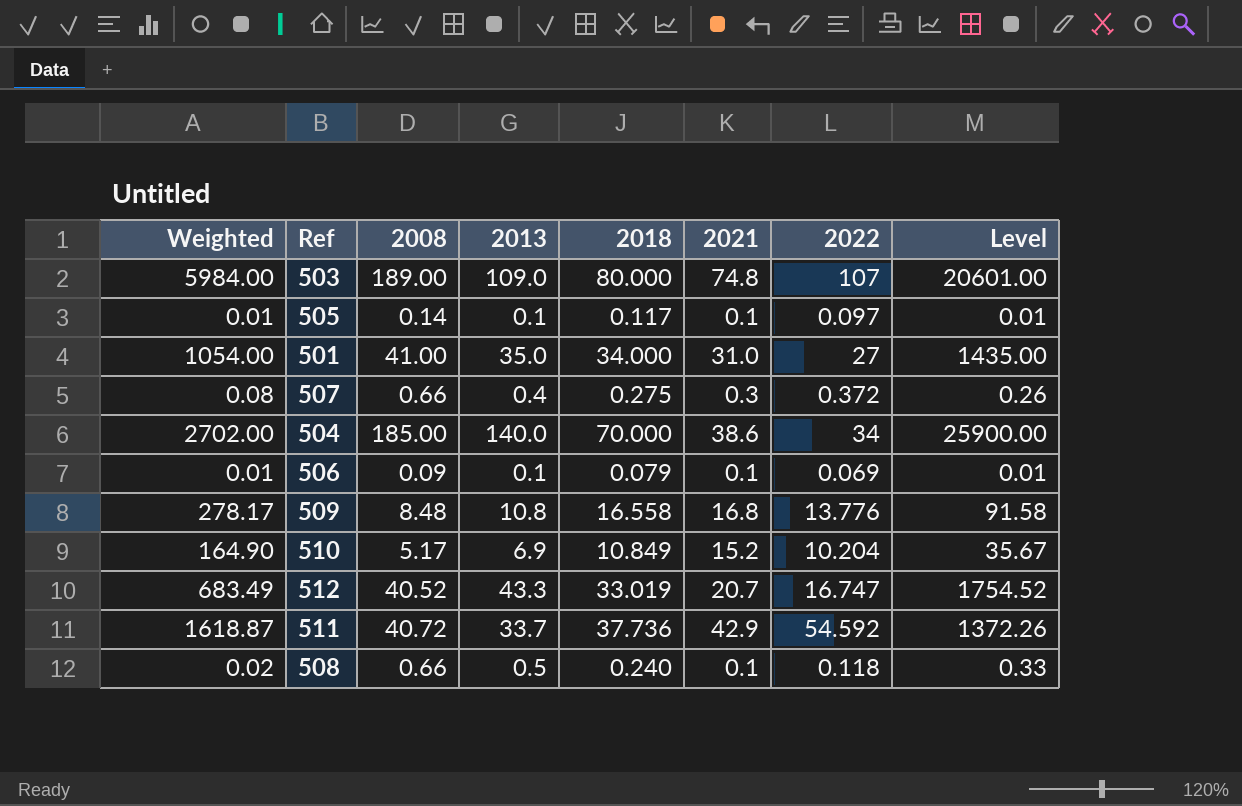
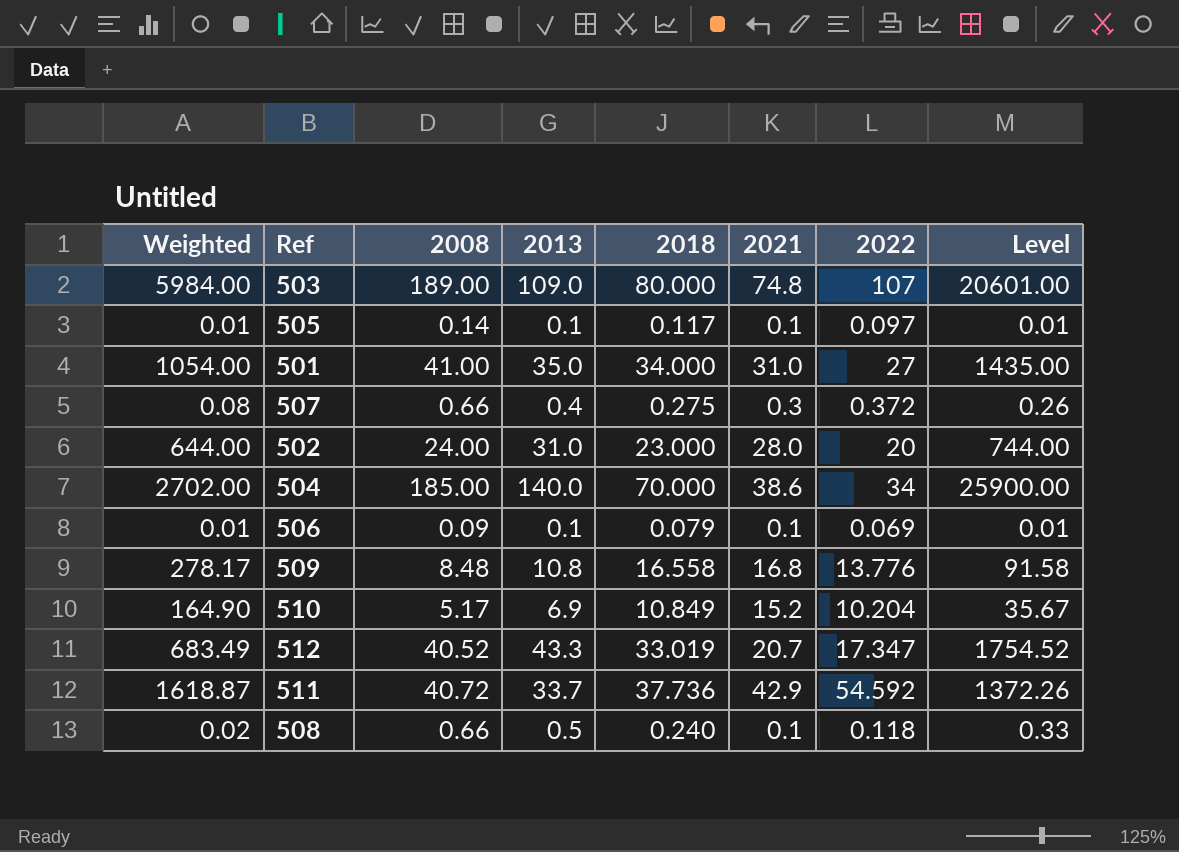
row 502: none -> 644.00 | 24.00 | 31.0 | 23.000 | 28.0 | 20 | 744.00
512 | 2022: 16.747 -> 17.347

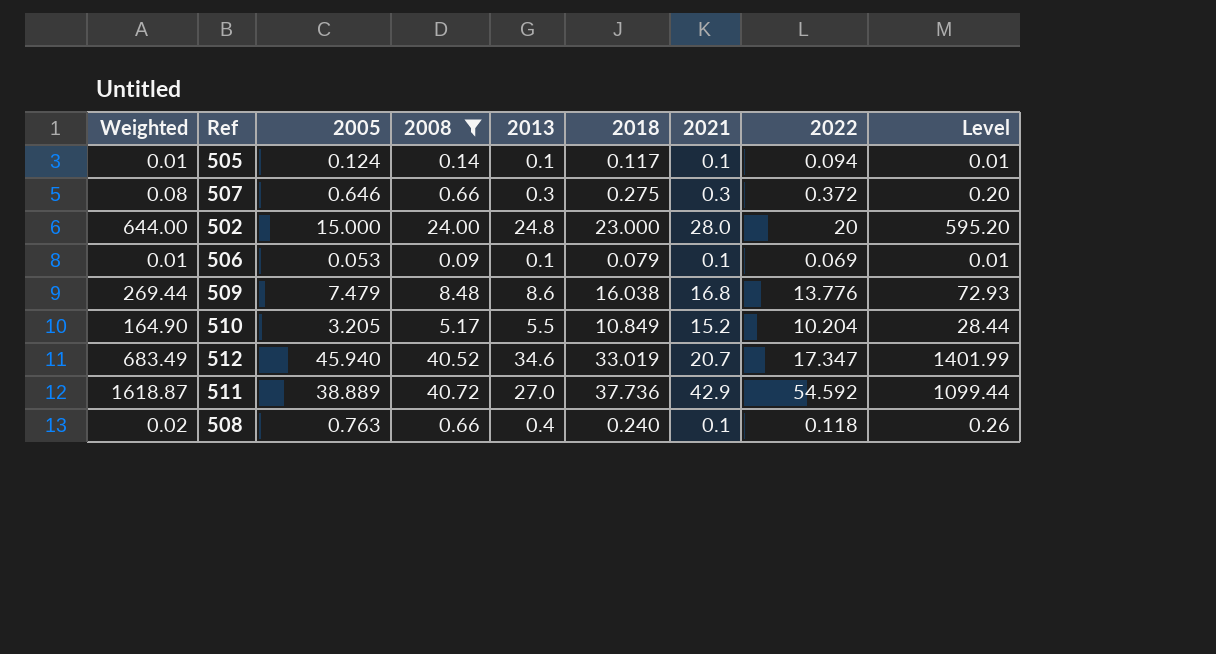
filter: none -> 2008 <= 40.72
column 2005 | position: none -> 3
505 | 2022: 0.097 -> 0.094
507 | 2013: 0.4 -> 0.3
507 | Level: 0.26 -> 0.20
502 | 2013: 31.0 -> 24.8
502 | Level: 744.00 -> 595.20
509 | Weighted: 278.17 -> 269.44
509 | 2013: 10.8 -> 8.6
509 | 2018: 16.558 -> 16.038
509 | Level: 91.58 -> 72.93
510 | 2013: 6.9 -> 5.5
510 | Level: 35.67 -> 28.44
512 | 2013: 43.3 -> 34.6
512 | Level: 1754.52 -> 1401.99
511 | 2013: 33.7 -> 27.0
511 | Level: 1372.26 -> 1099.44
508 | 2013: 0.5 -> 0.4
508 | Level: 0.33 -> 0.26

